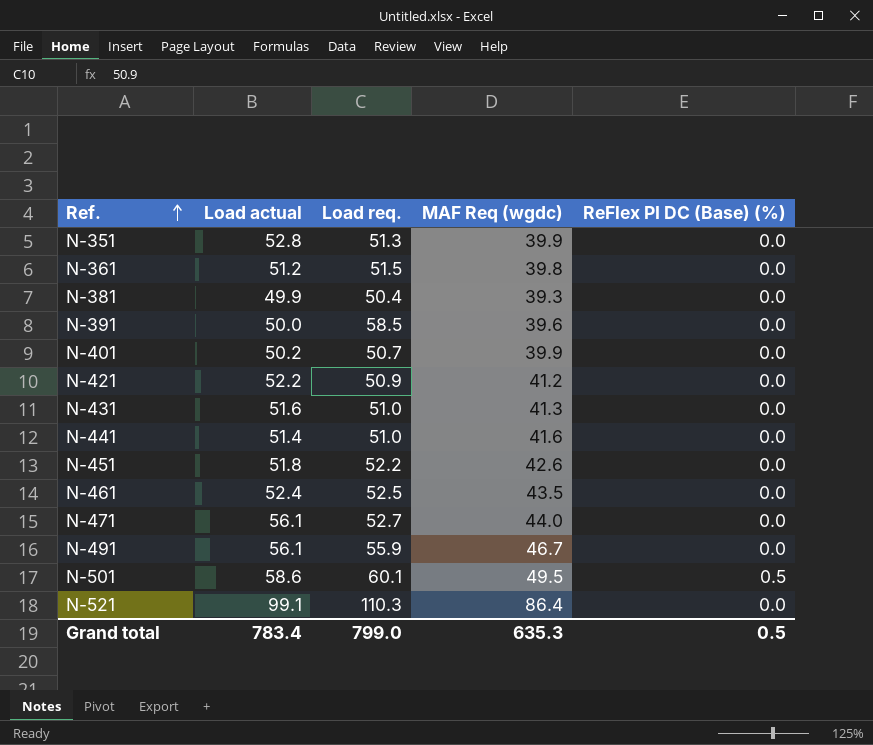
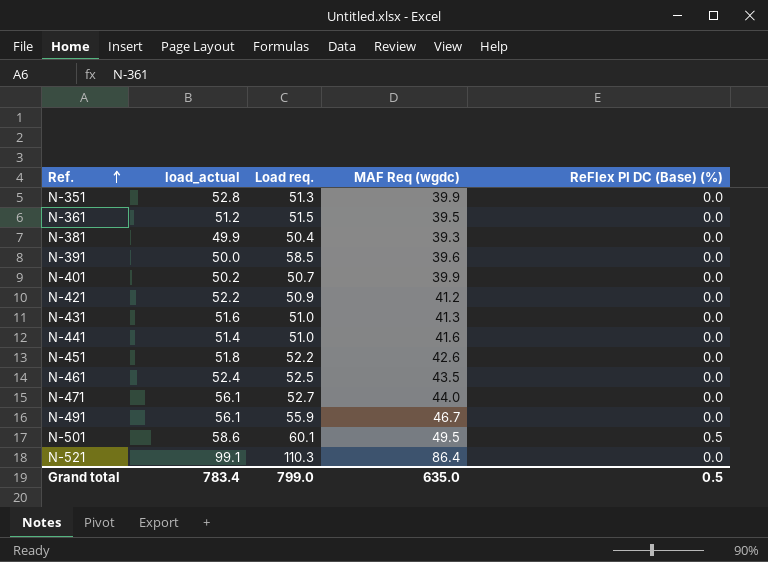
column name: Load actual -> load_actual
N-361 | MAF Req (wgdc): 39.8 -> 39.5
Grand total | MAF Req (wgdc): 635.3 -> 635.0

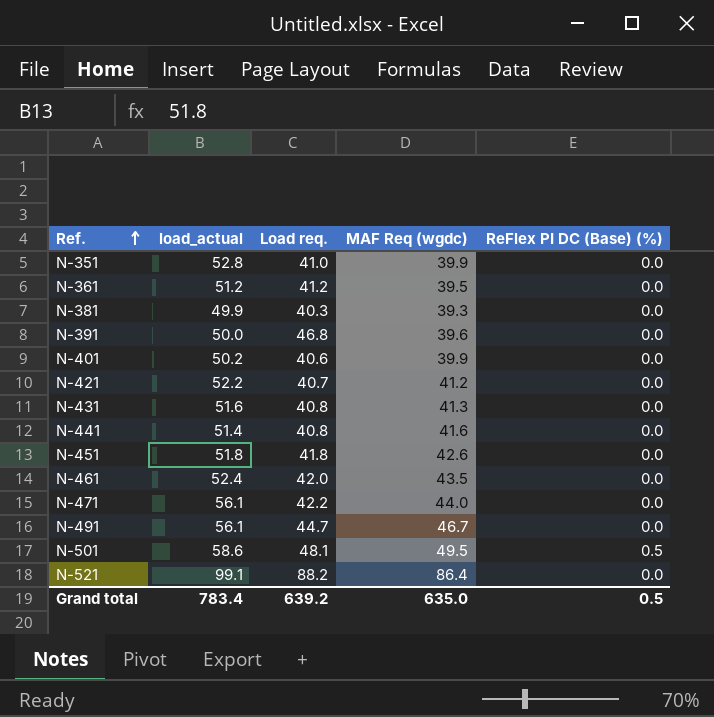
N-351 | Load req.: 51.3 -> 41.0
N-361 | Load req.: 51.5 -> 41.2
N-381 | Load req.: 50.4 -> 40.3
N-391 | Load req.: 58.5 -> 46.8
N-401 | Load req.: 50.7 -> 40.6
N-421 | Load req.: 50.9 -> 40.7
N-431 | Load req.: 51.0 -> 40.8
N-441 | Load req.: 51.0 -> 40.8
N-451 | Load req.: 52.2 -> 41.8
N-461 | Load req.: 52.5 -> 42.0
N-471 | Load req.: 52.7 -> 42.2
N-491 | Load req.: 55.9 -> 44.7
N-501 | Load req.: 60.1 -> 48.1
N-521 | Load req.: 110.3 -> 88.2
Grand total | Load req.: 799.0 -> 639.2

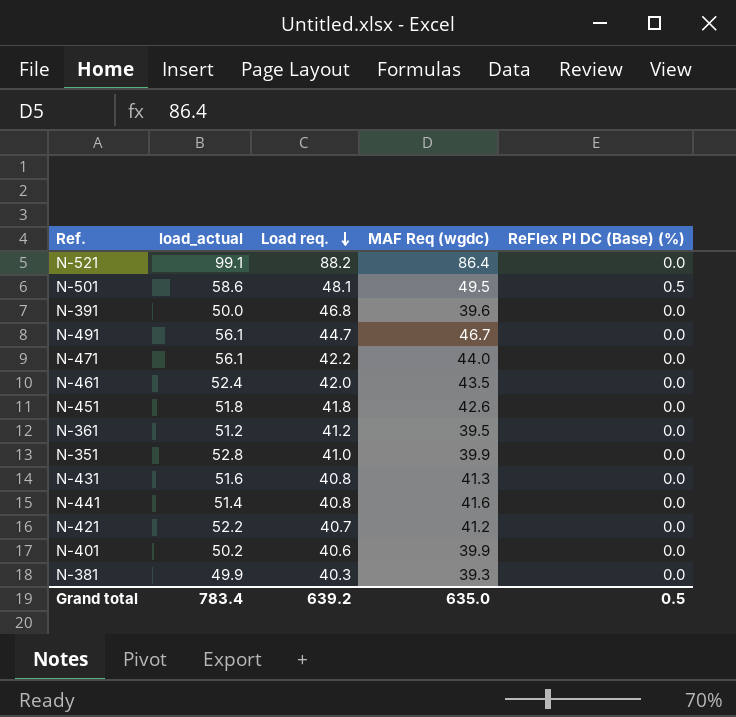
row order: Ref. ascending -> Load req. descending

